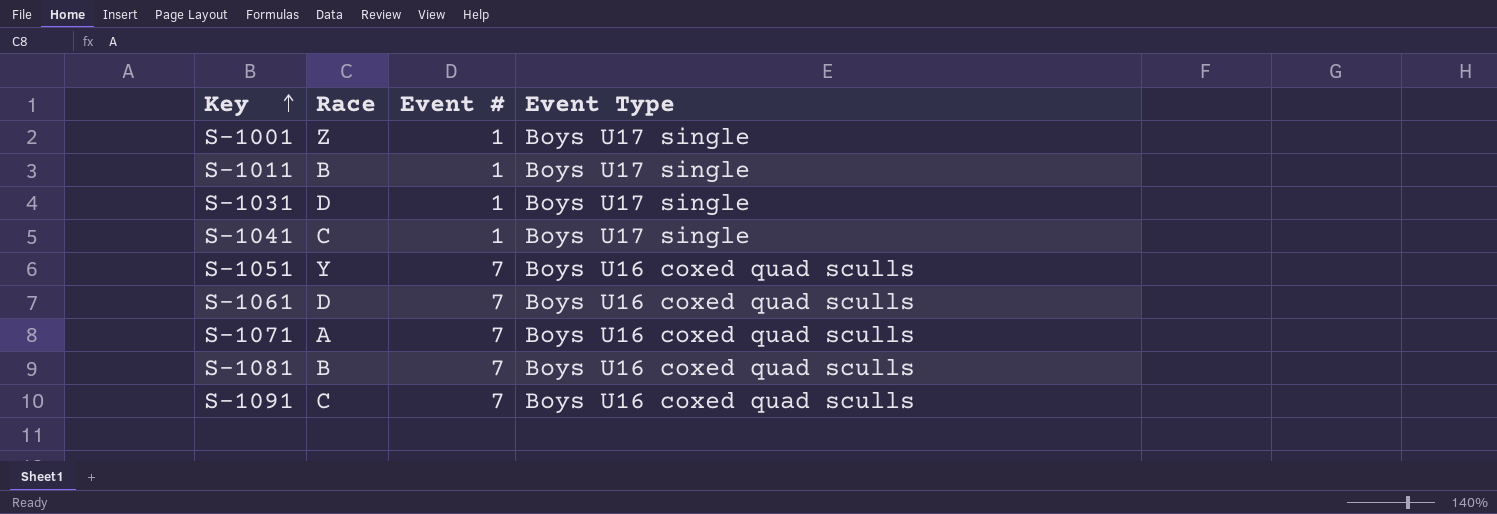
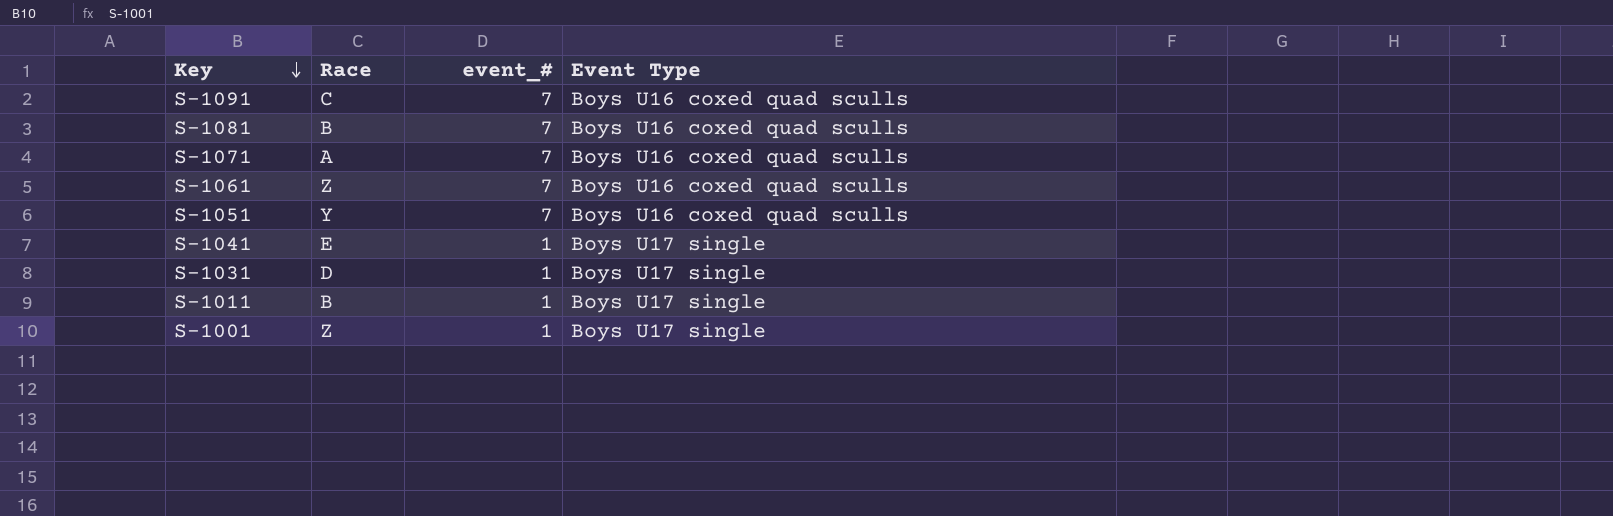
row order: Key ascending -> Key descending
column name: Event # -> event_#
S-1061 | Race: D -> Z
S-1041 | Race: C -> E

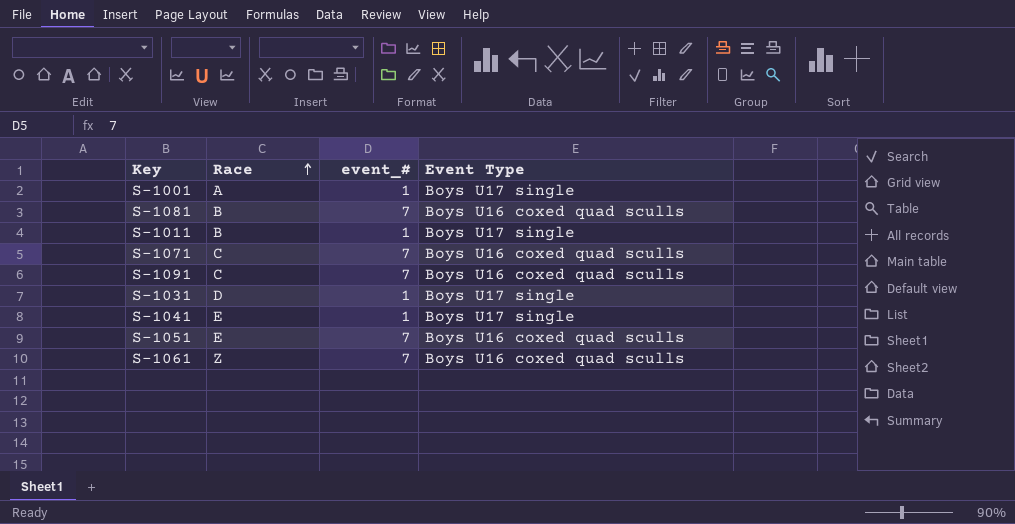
row order: Key descending -> Race ascending
S-1001 | Race: Z -> A
S-1071 | Race: A -> C
S-1051 | Race: Y -> E

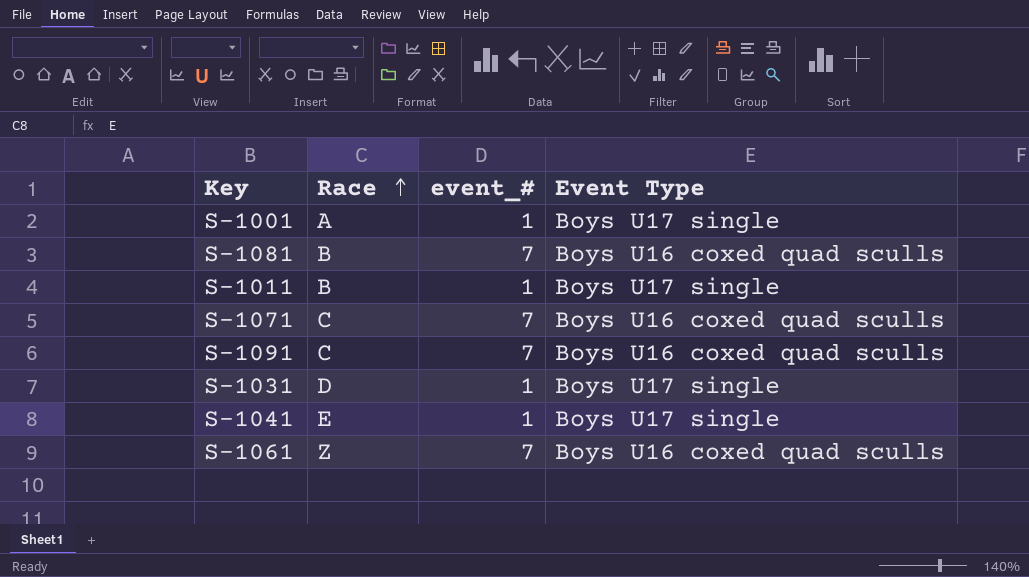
row S-1051: E | 7 | Boys U16 coxed quad sculls -> none

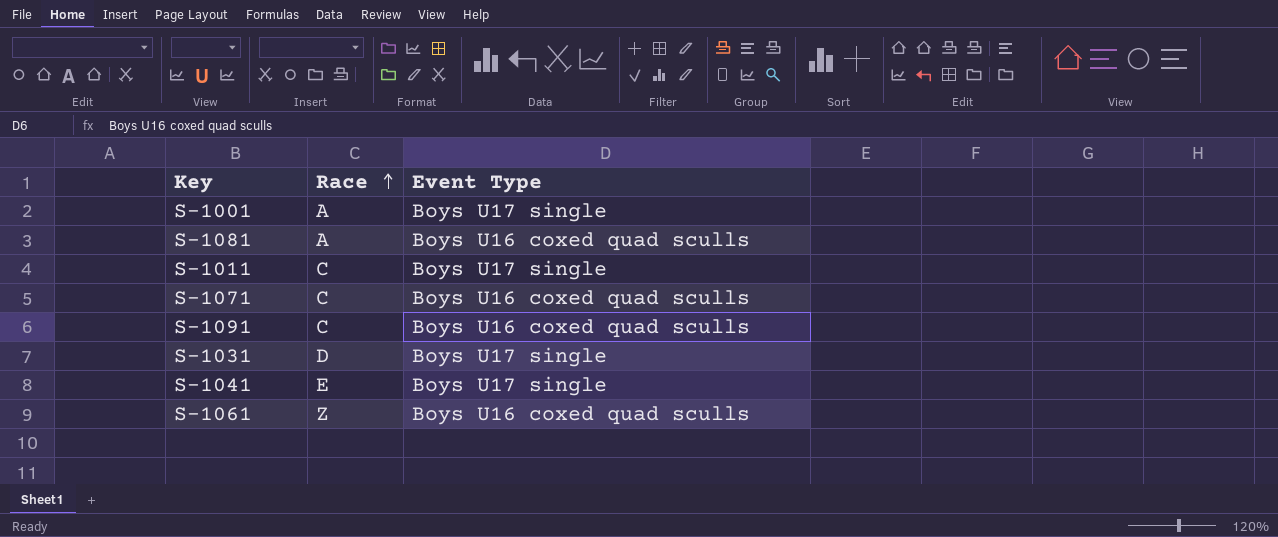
column event_# | position: 3 -> none
S-1081 | Race: B -> A
S-1011 | Race: B -> C

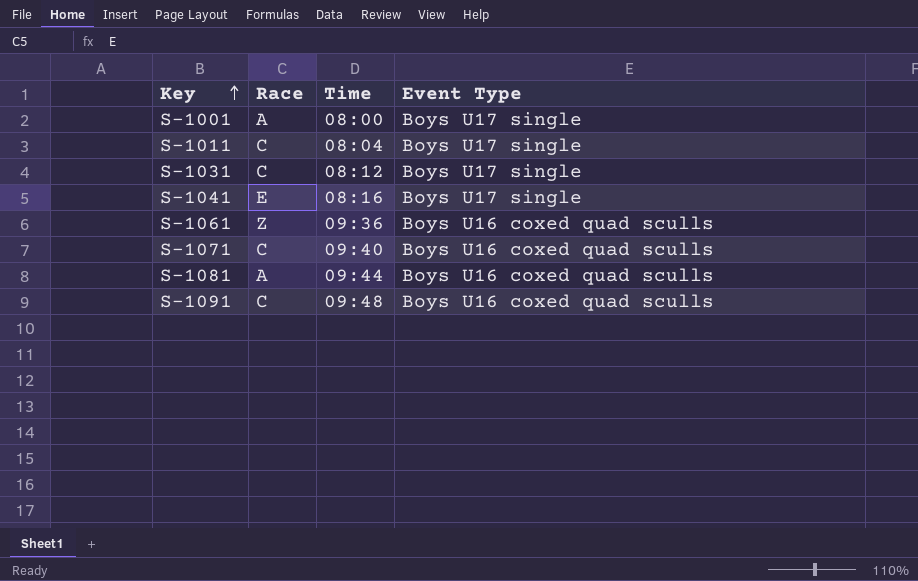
row order: Race ascending -> Key ascending
column Time | position: none -> 3
S-1031 | Race: D -> C

